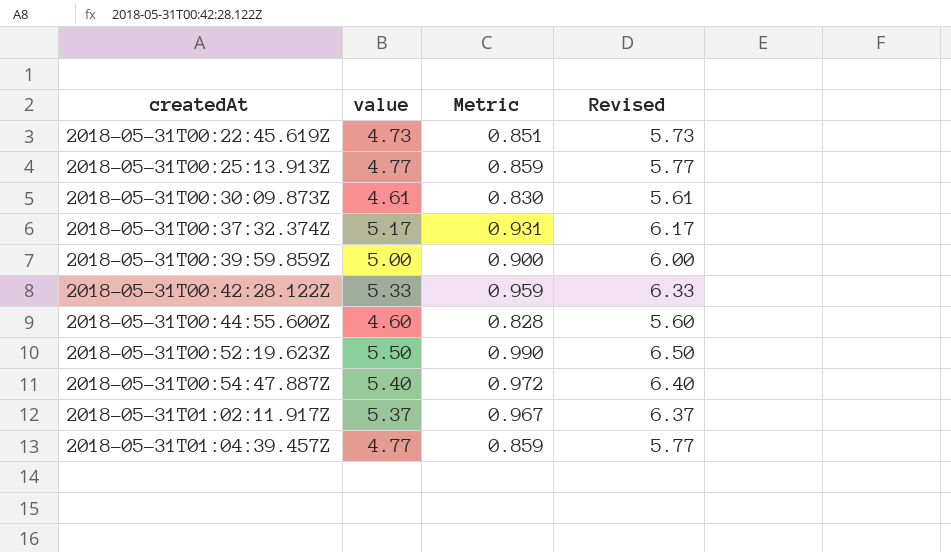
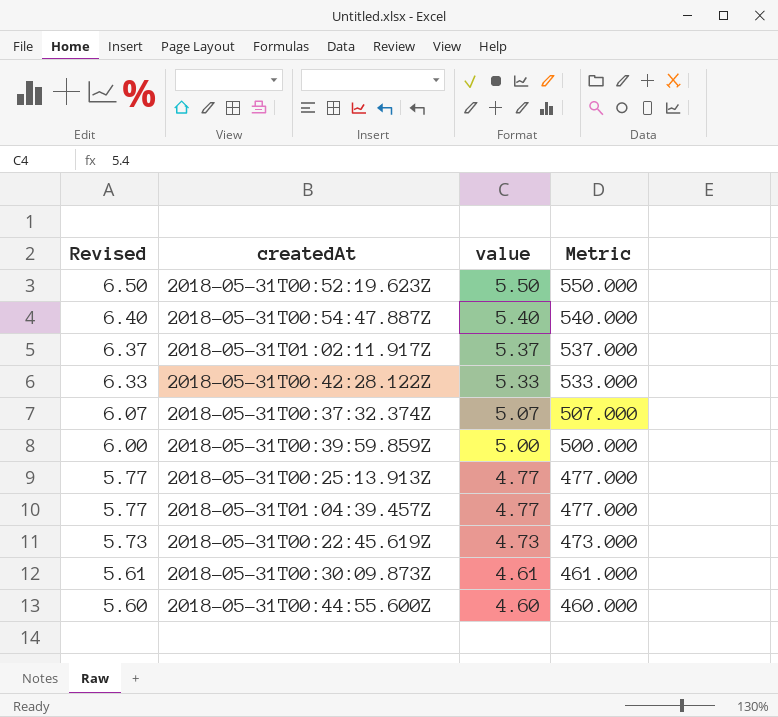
row order: createdAt ascending -> Revised descending
column Revised | position: 4 -> 1
column Metric | formula: [value] * 0.18 -> [value] * 100
2018-05-31T00:37:32.374Z | Revised: 6.17 -> 6.07
2018-05-31T00:37:32.374Z | value: 5.17 -> 5.07

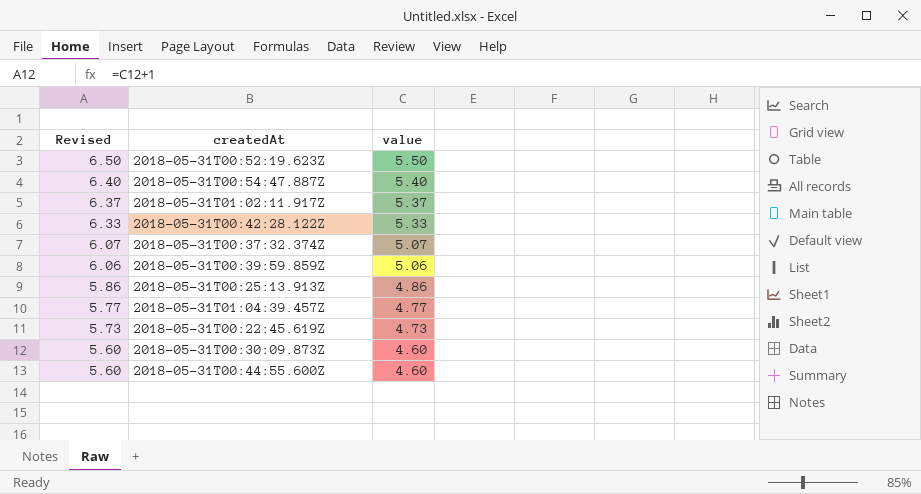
column Metric | formula: [value] * 100 -> none
2018-05-31T00:39:59.859Z | Revised: 6.00 -> 6.06
2018-05-31T00:39:59.859Z | value: 5.00 -> 5.06
2018-05-31T00:25:13.913Z | Revised: 5.77 -> 5.86
2018-05-31T00:25:13.913Z | value: 4.77 -> 4.86
2018-05-31T00:30:09.873Z | Revised: 5.61 -> 5.60
2018-05-31T00:30:09.873Z | value: 4.61 -> 4.60

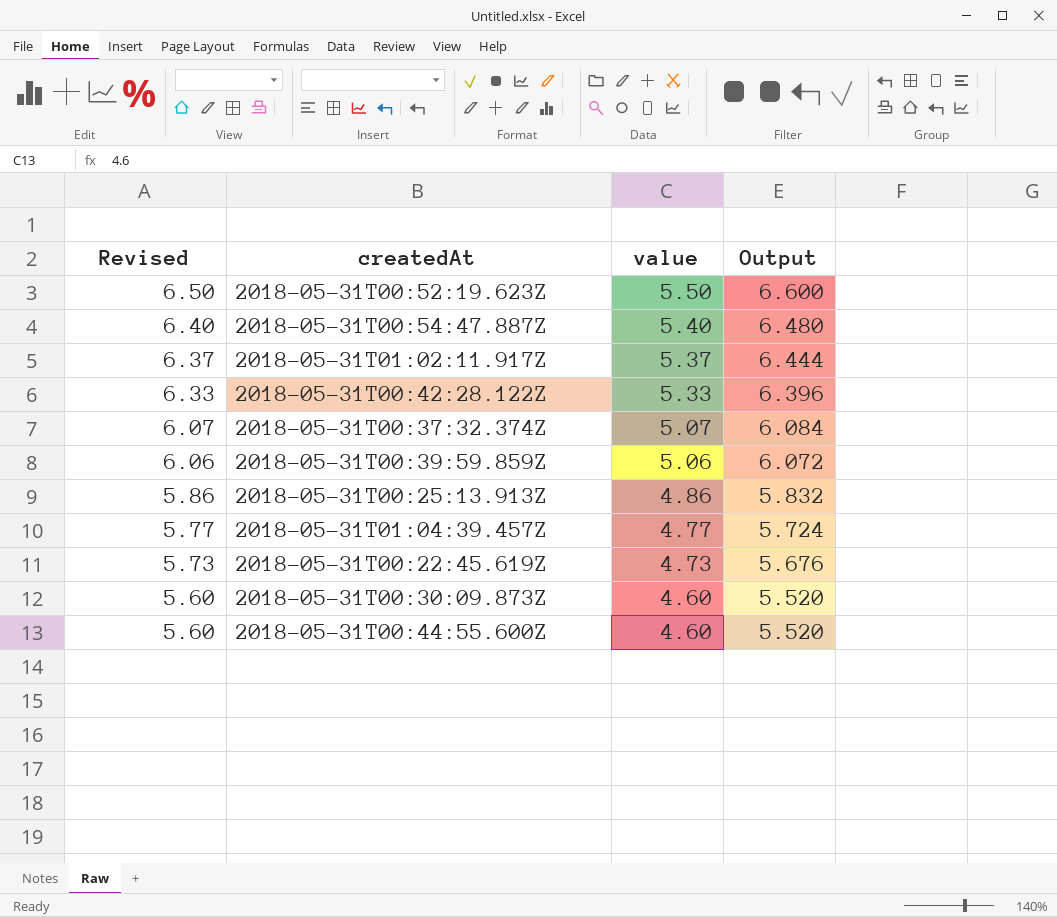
column Output | formula: none -> [value] * 1.2

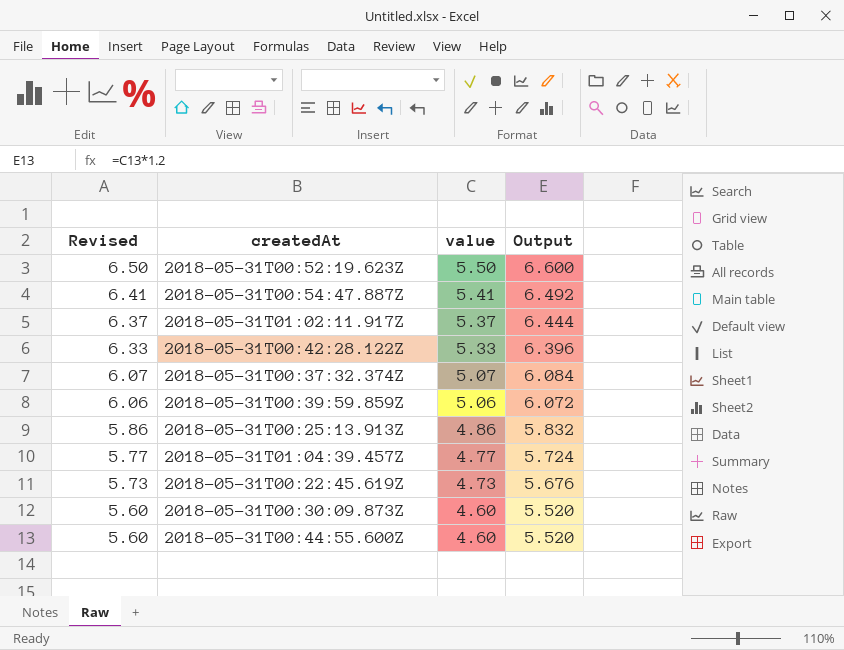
2018-05-31T00:54:47.887Z | Revised: 6.40 -> 6.41
2018-05-31T00:54:47.887Z | value: 5.40 -> 5.41
2018-05-31T00:54:47.887Z | Output: 6.480 -> 6.492

